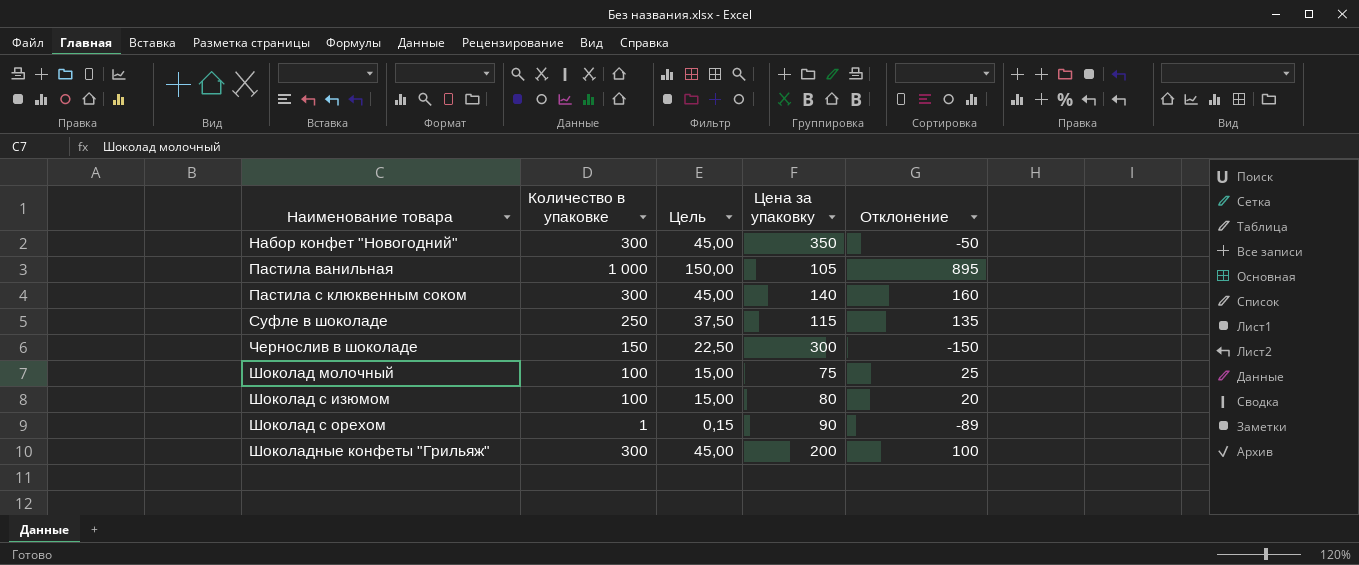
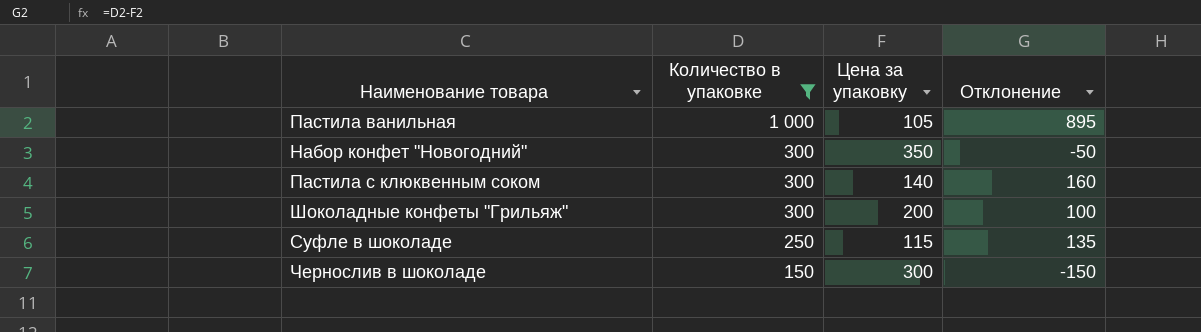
filter: none -> Количество в упаковке >= 150
row order: Наименование товара ascending -> Количество в упаковке descending
column Цель | formula: [Количество в упаковке] * 0,15 -> none

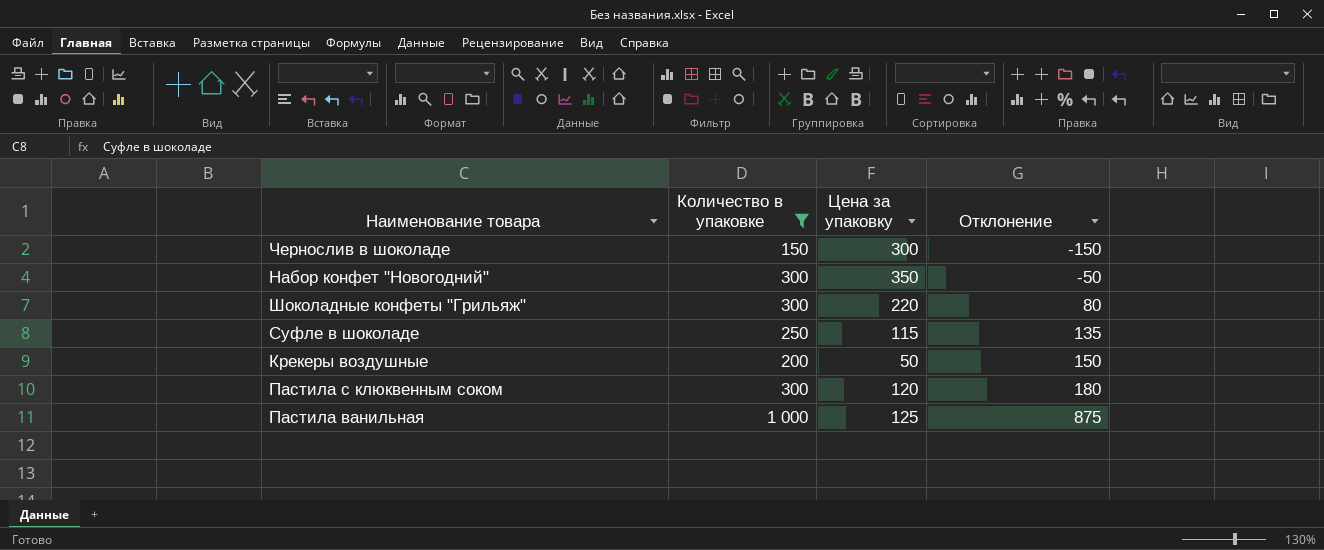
row order: Количество в упаковке descending -> Отклонение ascending
Шоколадные конфеты "Грильяж" | Цена за упаковку: 200 -> 220
Шоколадные конфеты "Грильяж" | Отклонение: 100 -> 80
row Крекеры воздушные: none -> 200 | 50 | 150
Пастила с клюквенным соком | Цена за упаковку: 140 -> 120
Пастила с клюквенным соком | Отклонение: 160 -> 180
Пастила ванильная | Цена за упаковку: 105 -> 125
Пастила ванильная | Отклонение: 895 -> 875

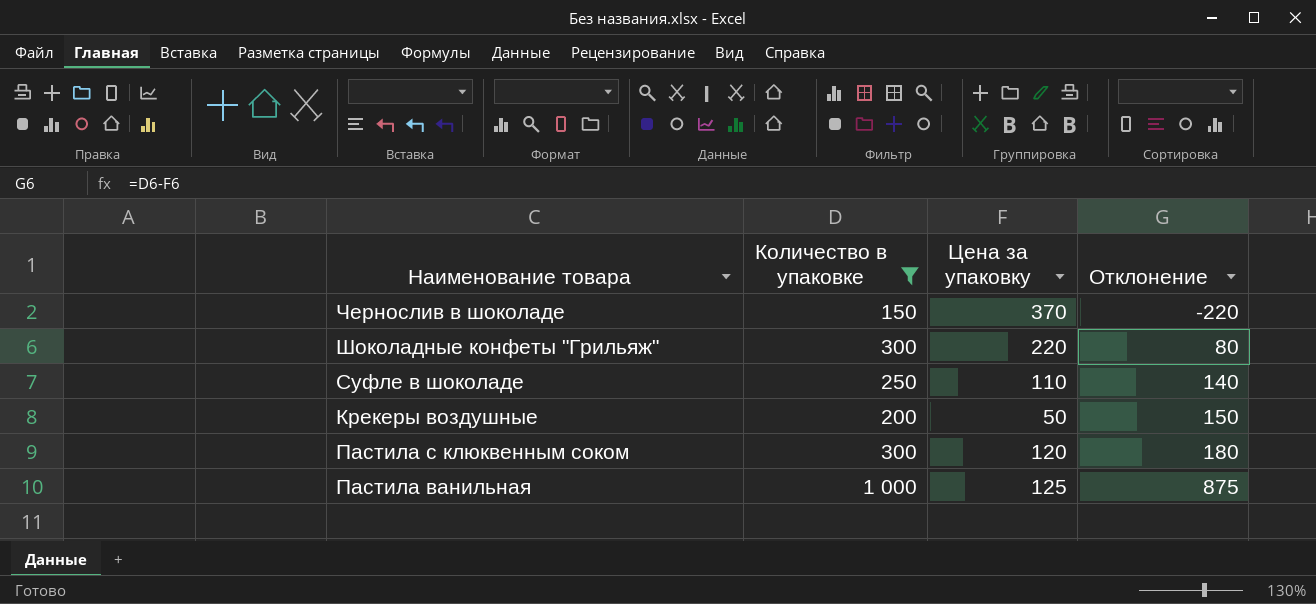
row Набор конфет "Новогодний": 300 | 350 | -50 -> none
Чернослив в шоколаде | Цена за упаковку: 300 -> 370
Чернослив в шоколаде | Отклонение: -150 -> -220
Суфле в шоколаде | Цена за упаковку: 115 -> 110
Суфле в шоколаде | Отклонение: 135 -> 140

